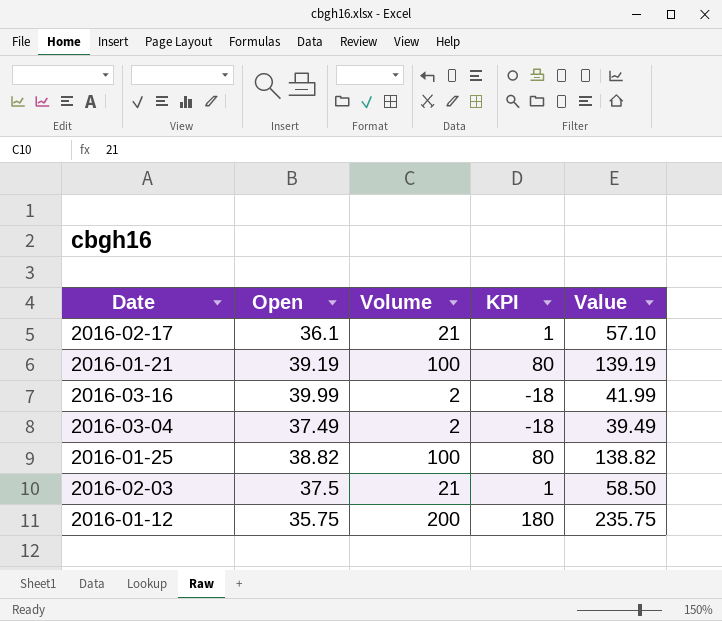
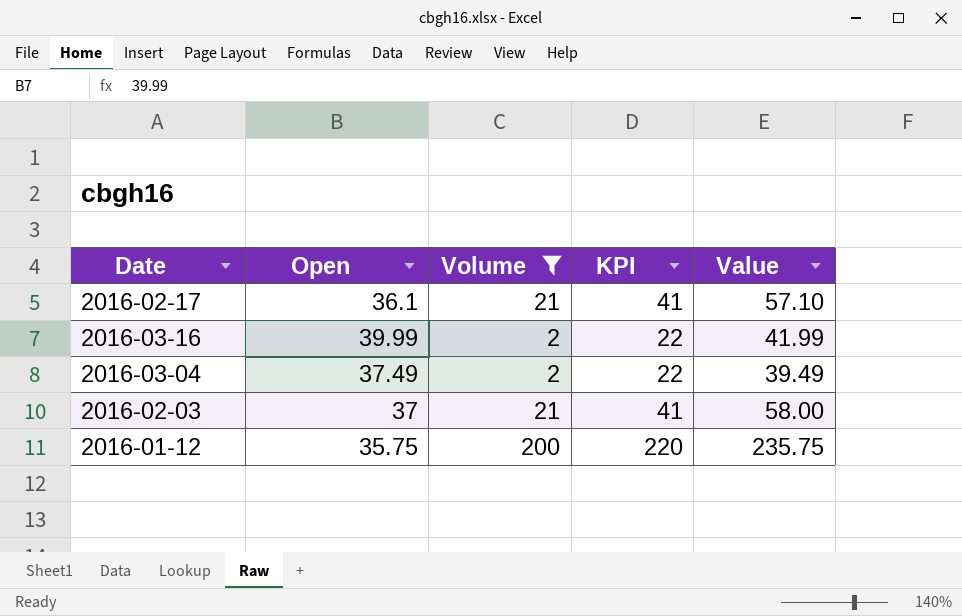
filter: none -> Volume != 100
column KPI | formula: [Volume] - 20 -> [Volume] + 20
2016-02-03 | Open: 37.5 -> 37
2016-02-03 | Value: 58.50 -> 58.00

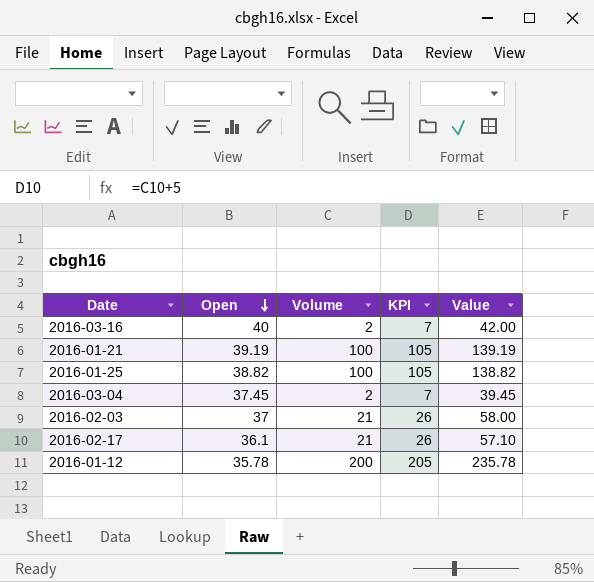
filter: Volume != 100 -> none
row order: none -> Open descending
column KPI | formula: [Volume] + 20 -> [Volume] + 5
2016-03-16 | Open: 39.99 -> 40
2016-03-16 | Value: 41.99 -> 42.00
2016-03-04 | Open: 37.49 -> 37.45
2016-03-04 | Value: 39.49 -> 39.45
2016-01-12 | Open: 35.75 -> 35.78
2016-01-12 | Value: 235.75 -> 235.78

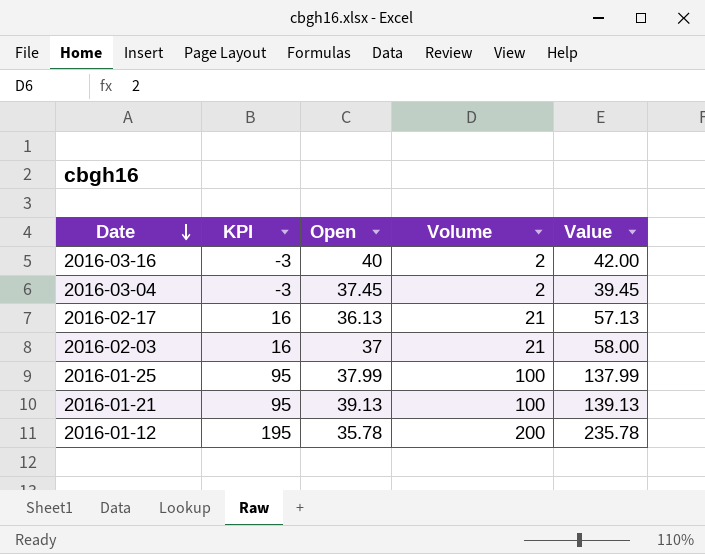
row order: Open descending -> Date descending
column KPI | formula: [Volume] + 5 -> [Volume] - 5
column KPI | position: 4 -> 2
2016-02-17 | Open: 36.1 -> 36.13
2016-02-17 | Value: 57.10 -> 57.13
2016-01-25 | Open: 38.82 -> 37.99
2016-01-25 | Value: 138.82 -> 137.99
2016-01-21 | Open: 39.19 -> 39.13
2016-01-21 | Value: 139.19 -> 139.13

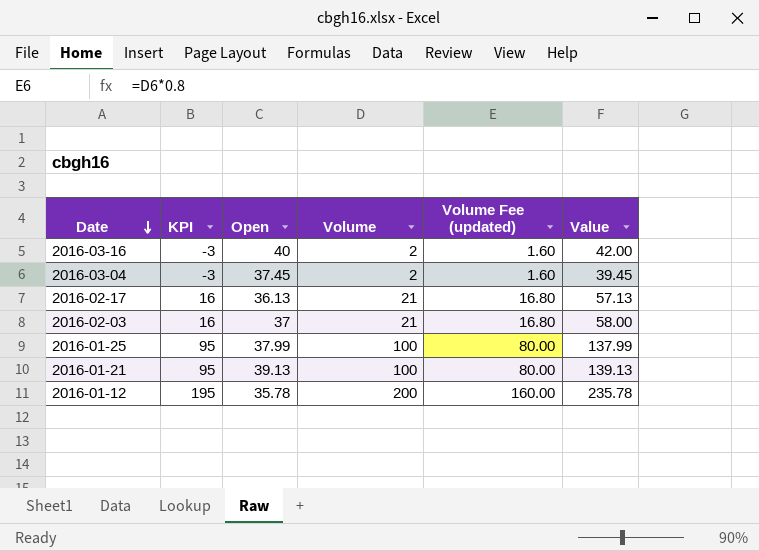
column Volume Fee (updated) | formula: none -> [Volume] * 0.8

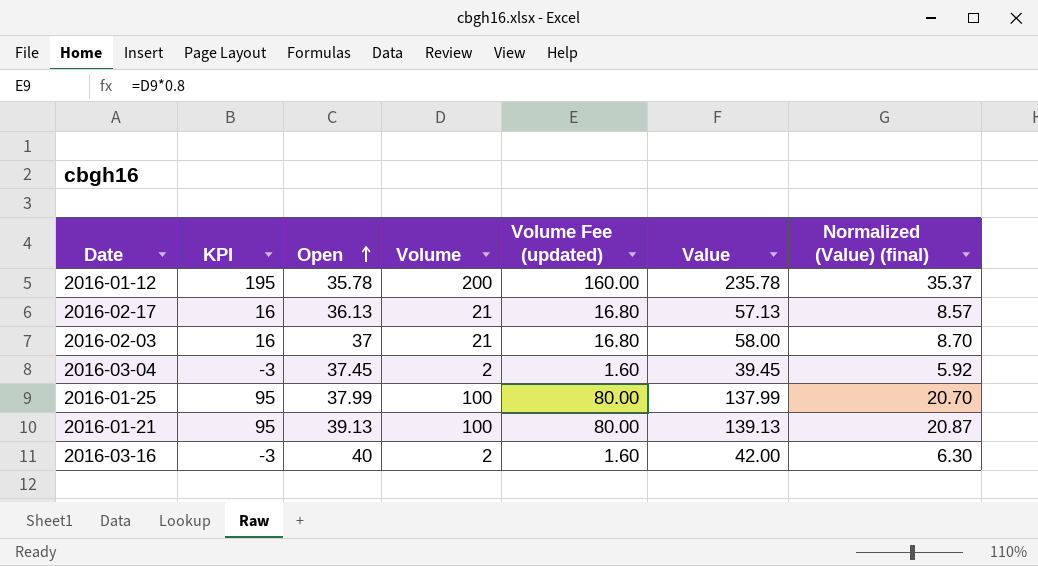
row order: Date descending -> Open ascending
column Normalized (Value) (final) | formula: none -> [Value] * 0.15

